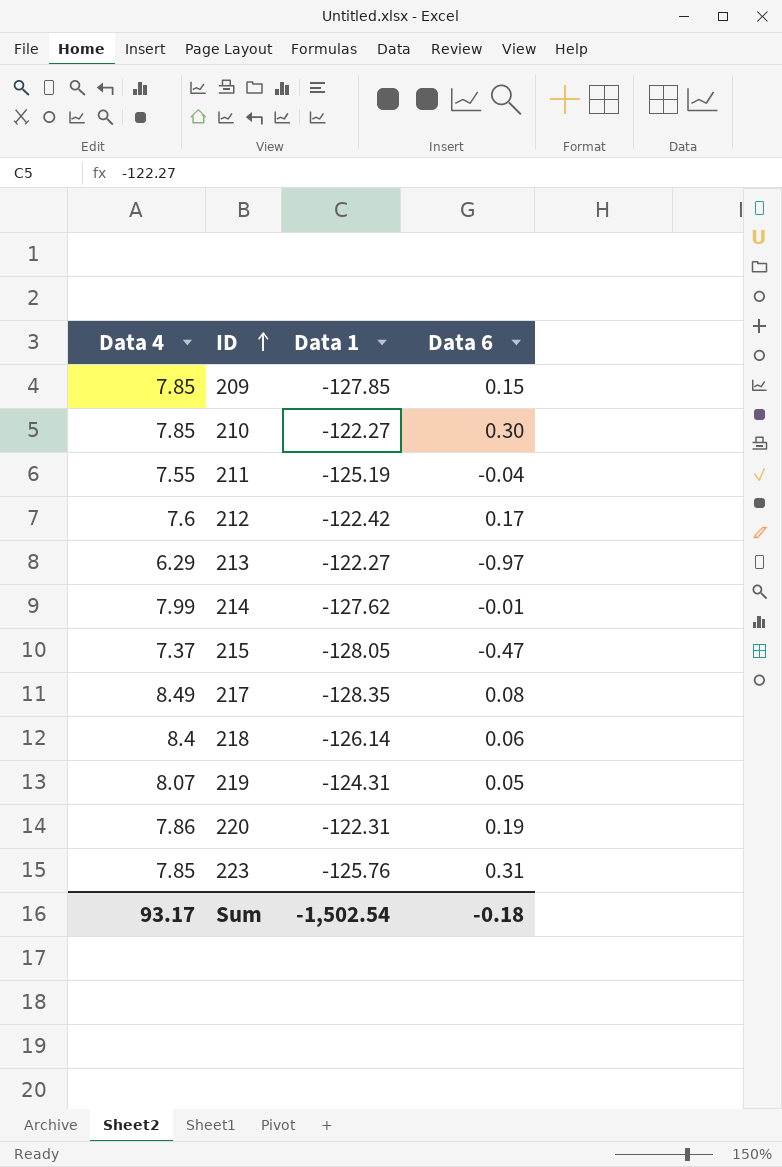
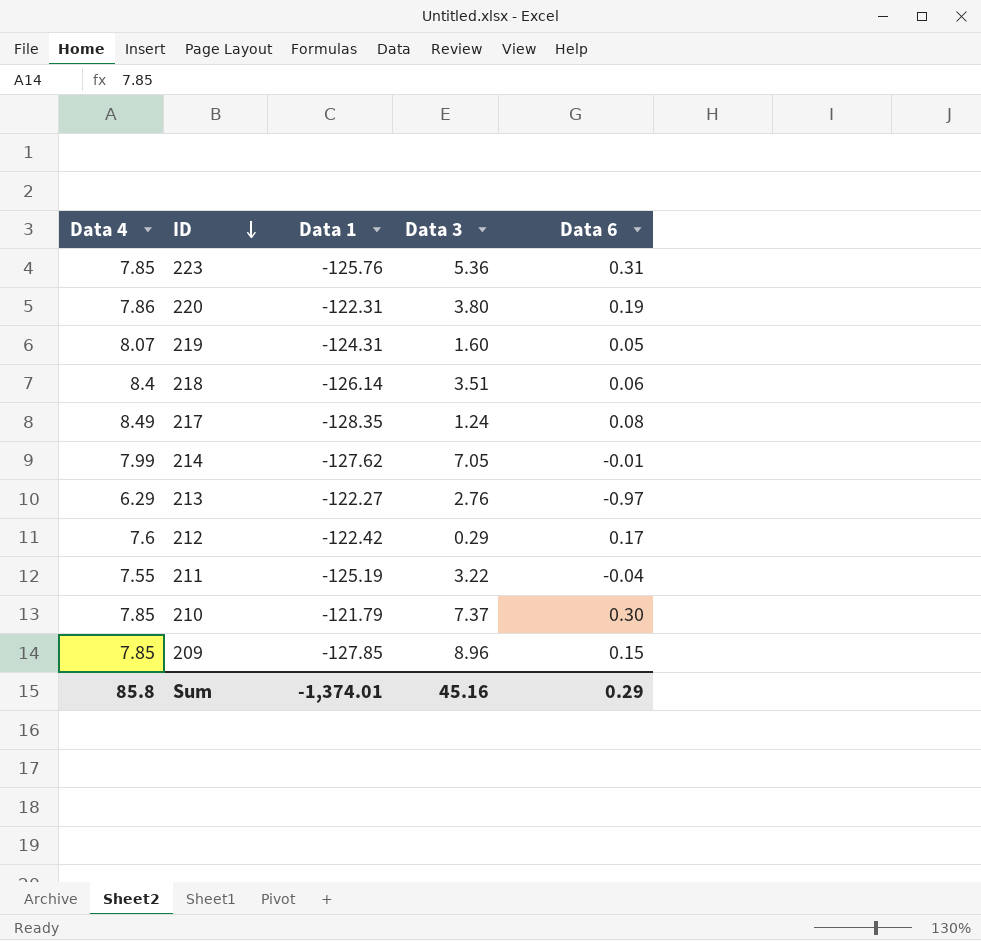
row order: ID ascending -> ID descending
column Data 3 | position: none -> 4
row 215: 7.37 | -128.05 | -0.47 -> none
210 | Data 1: -122.27 -> -121.79
Sum | Data 4: 93.17 -> 85.8
Sum | Data 1: -1,502.54 -> -1,374.01
Sum | Data 6: -0.18 -> 0.29

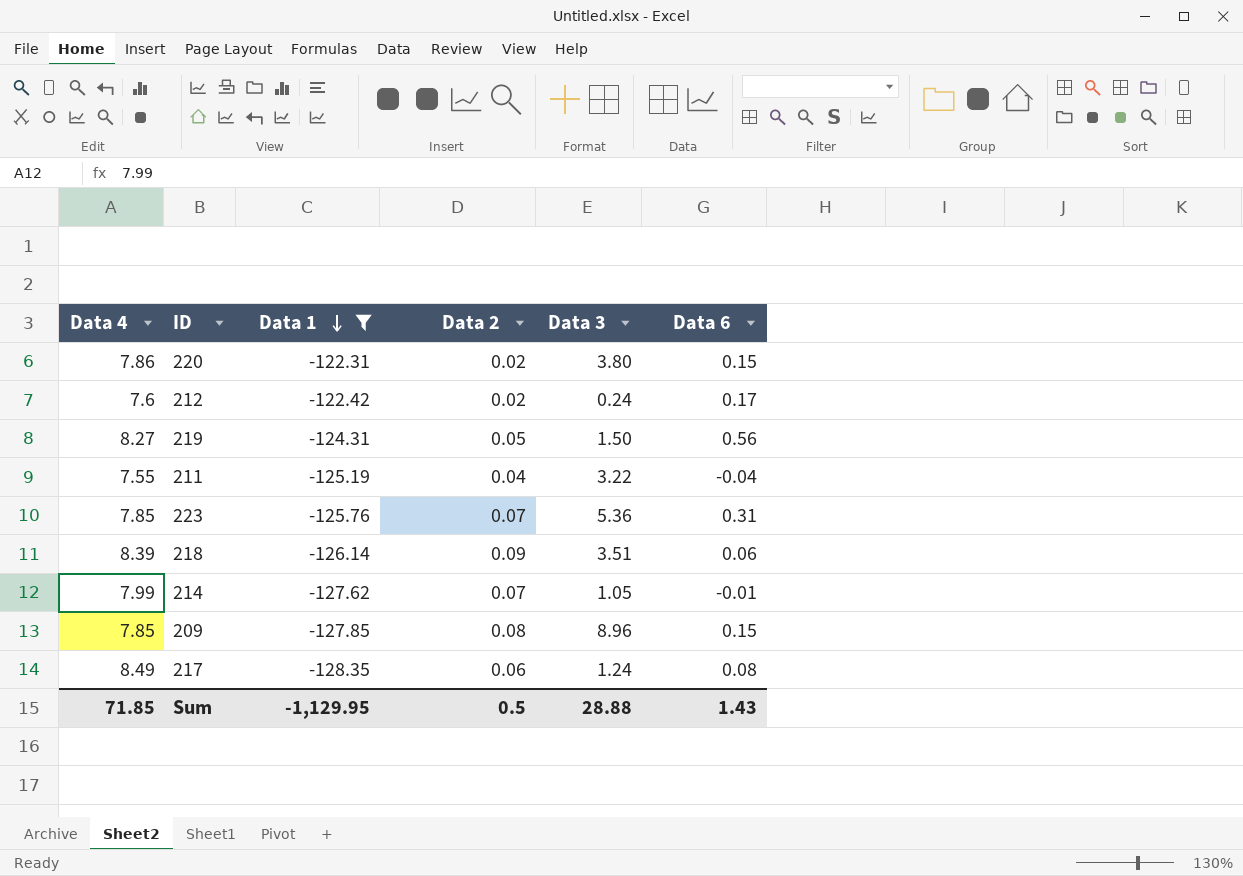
filter: none -> Data 1 <= -122.31
row order: ID descending -> Data 1 descending
column Data 2 | position: none -> 4
220 | Data 6: 0.19 -> 0.15
212 | Data 3: 0.29 -> 0.24
219 | Data 4: 8.07 -> 8.27
219 | Data 3: 1.60 -> 1.50
219 | Data 6: 0.05 -> 0.56
218 | Data 4: 8.4 -> 8.39
214 | Data 3: 7.05 -> 1.05
Sum | Data 4: 85.8 -> 71.85
Sum | Data 1: -1,374.01 -> -1,129.95
Sum | Data 3: 45.16 -> 28.88
Sum | Data 6: 0.29 -> 1.43

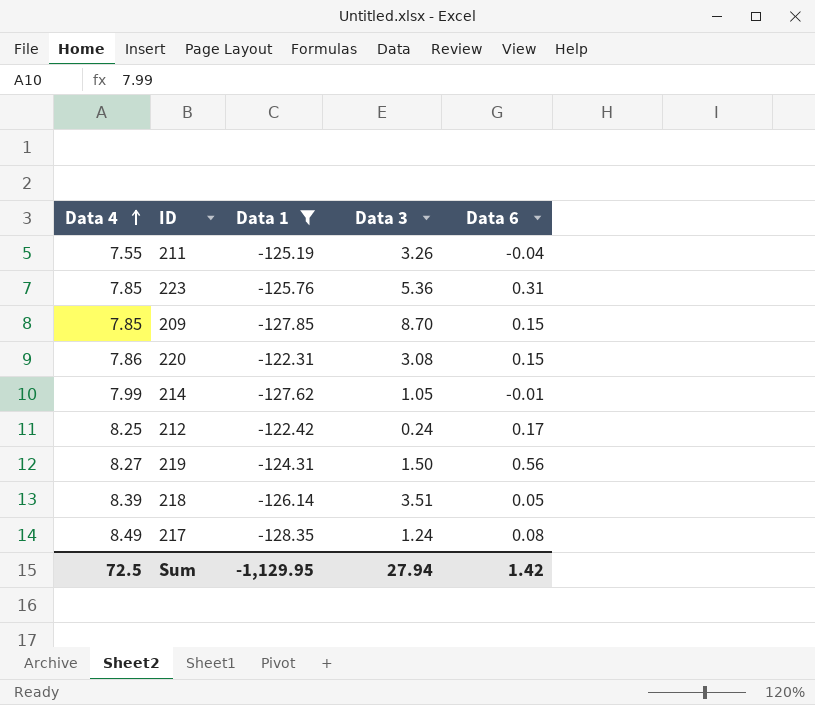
row order: Data 1 descending -> Data 4 ascending
column Data 2 | position: 4 -> none
211 | Data 3: 3.22 -> 3.26
209 | Data 3: 8.96 -> 8.70
220 | Data 3: 3.80 -> 3.08
212 | Data 4: 7.6 -> 8.25
218 | Data 6: 0.06 -> 0.05
Sum | Data 4: 71.85 -> 72.5
Sum | Data 3: 28.88 -> 27.94
Sum | Data 6: 1.43 -> 1.42

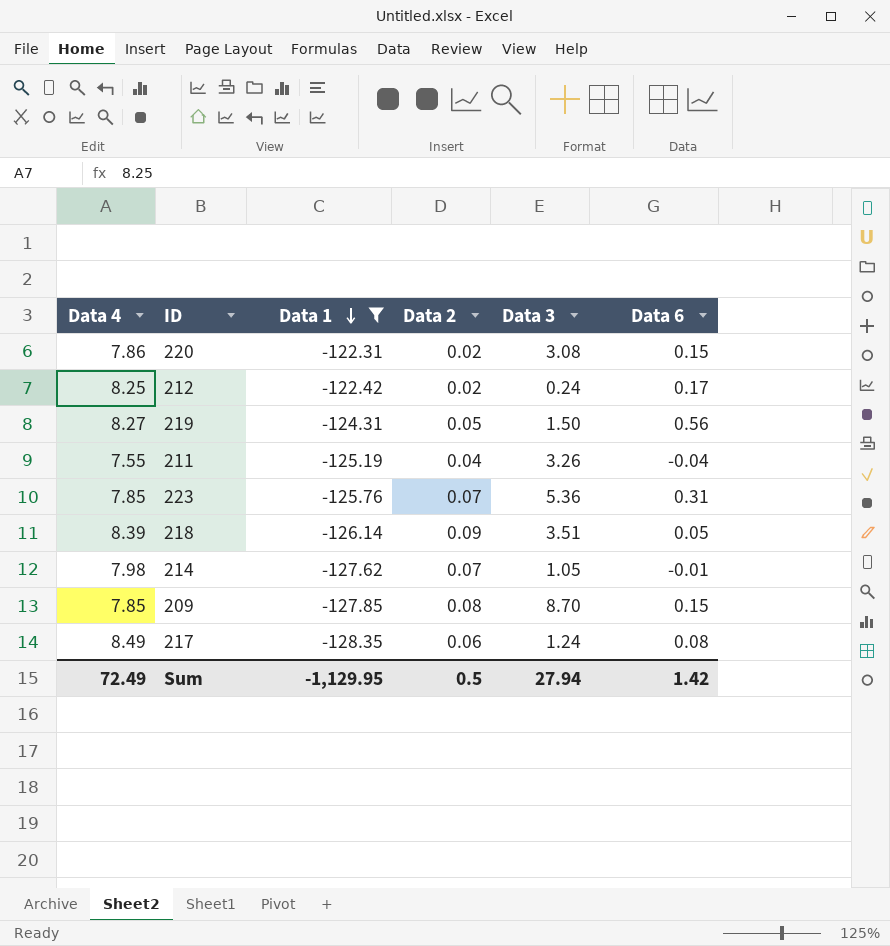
row order: Data 4 ascending -> Data 1 descending
column Data 2 | position: none -> 4
214 | Data 4: 7.99 -> 7.98
Sum | Data 4: 72.5 -> 72.49

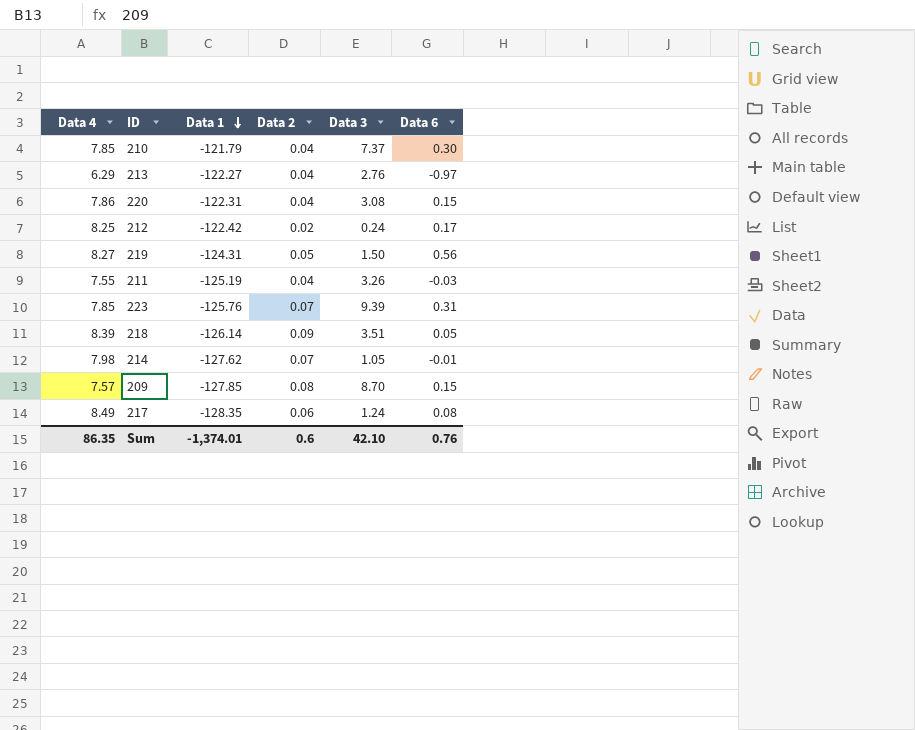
filter: Data 1 <= -122.31 -> none
220 | Data 2: 0.02 -> 0.04
211 | Data 6: -0.04 -> -0.03
223 | Data 3: 5.36 -> 9.39
209 | Data 4: 7.85 -> 7.57
Sum | Data 4: 72.49 -> 86.35
Sum | Data 1: -1,129.95 -> -1,374.01
Sum | Data 2: 0.5 -> 0.6
Sum | Data 3: 27.94 -> 42.10
Sum | Data 6: 1.42 -> 0.76

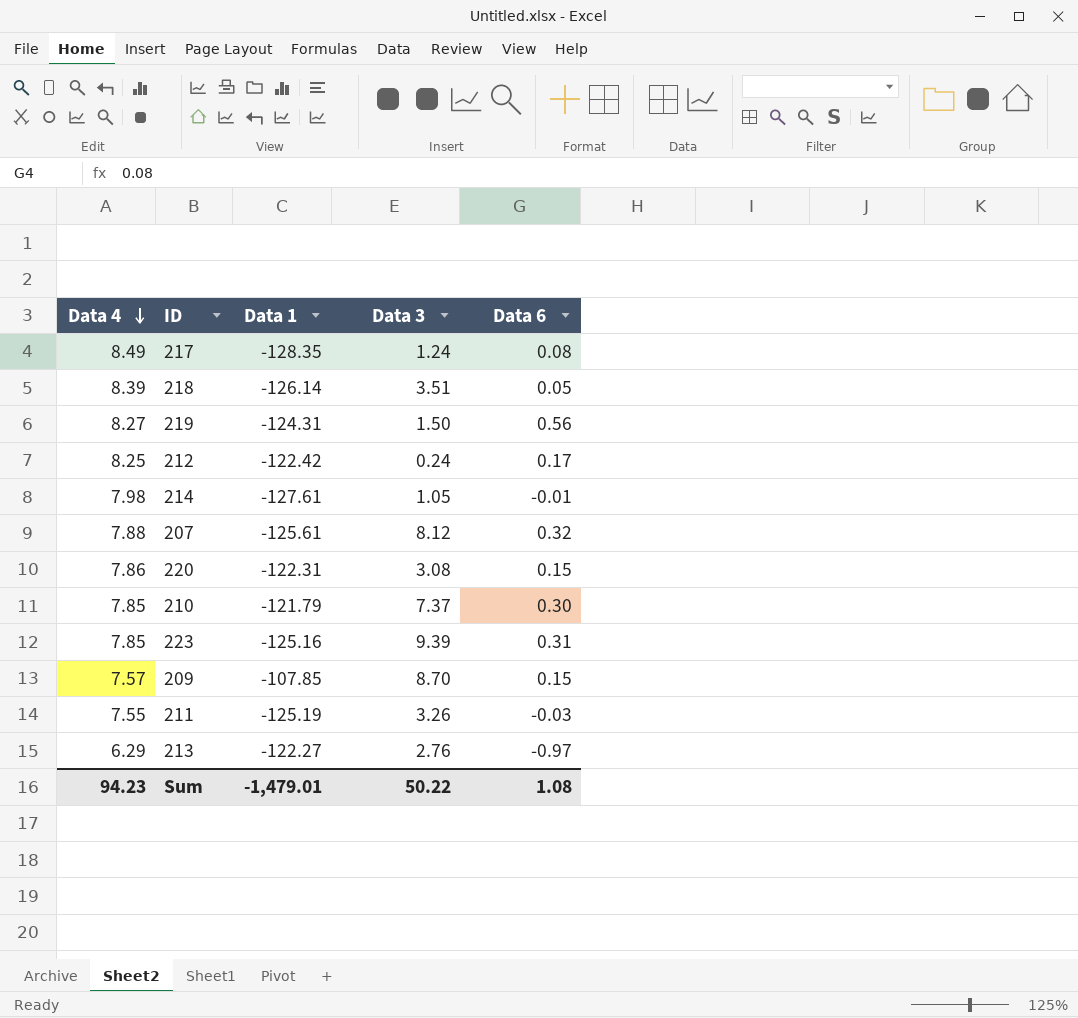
row order: Data 1 descending -> Data 4 descending
column Data 2 | position: 4 -> none
214 | Data 1: -127.62 -> -127.61
row 207: none -> 7.88 | -125.61 | 8.12 | 0.32
223 | Data 1: -125.76 -> -125.16
209 | Data 1: -127.85 -> -107.85
Sum | Data 4: 86.35 -> 94.23
Sum | Data 1: -1,374.01 -> -1,479.01
Sum | Data 3: 42.10 -> 50.22
Sum | Data 6: 0.76 -> 1.08

